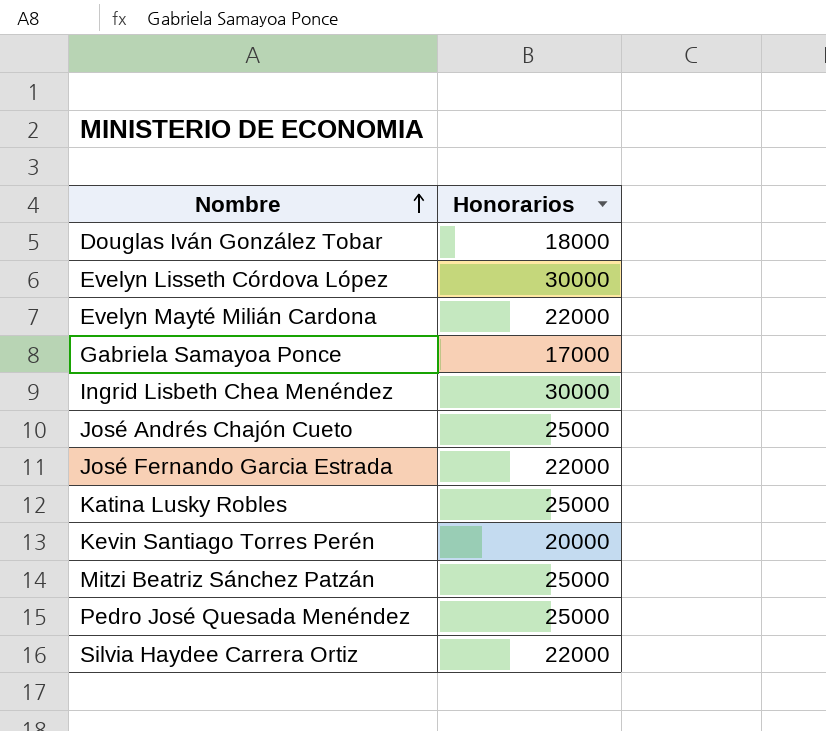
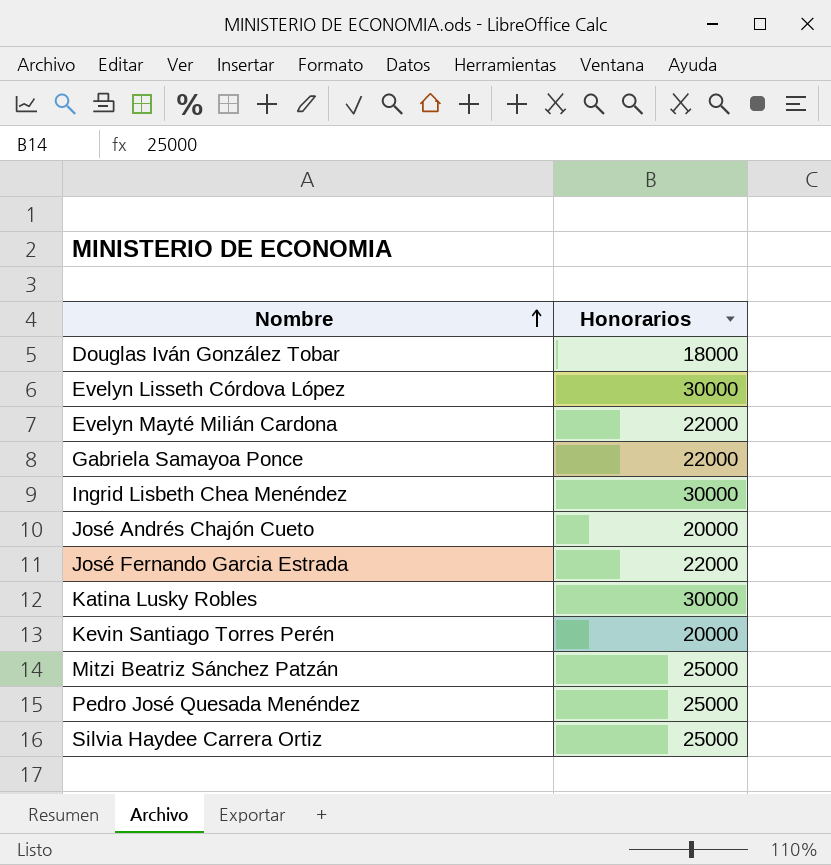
Gabriela Samayoa Ponce | Honorarios: 17000 -> 22000
José Andrés Chajón Cueto | Honorarios: 25000 -> 20000
Katina Lusky Robles | Honorarios: 25000 -> 30000
Silvia Haydee Carrera Ortiz | Honorarios: 22000 -> 25000

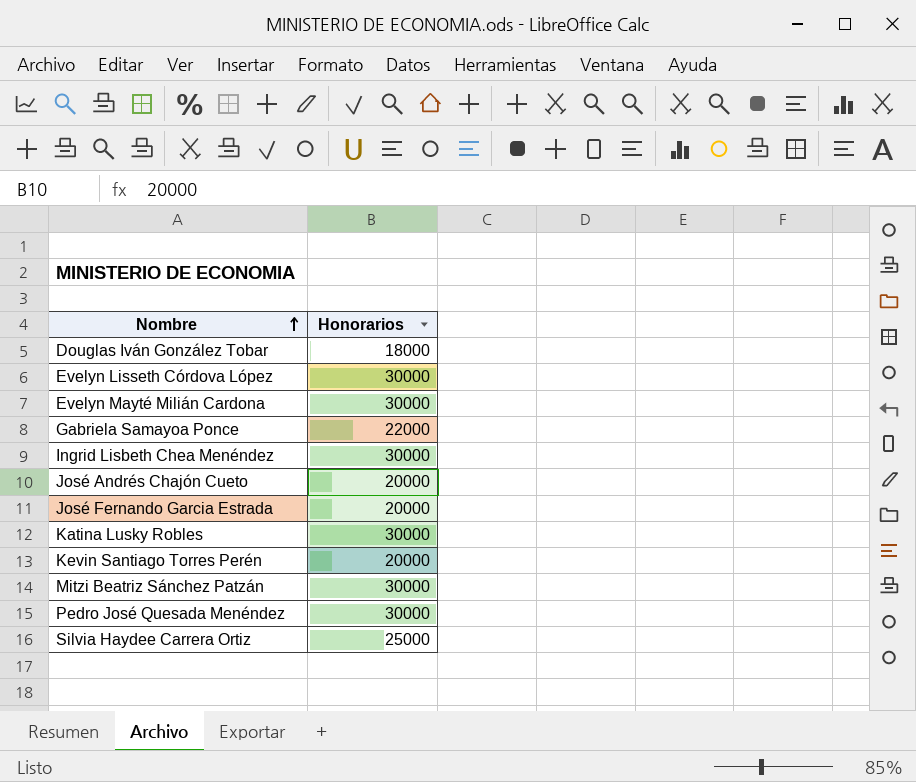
Evelyn Mayté Milián Cardona | Honorarios: 22000 -> 30000
José Fernando Garcia Estrada | Honorarios: 22000 -> 20000
Mitzi Beatriz Sánchez Patzán | Honorarios: 25000 -> 30000
Pedro José Quesada Menéndez | Honorarios: 25000 -> 30000

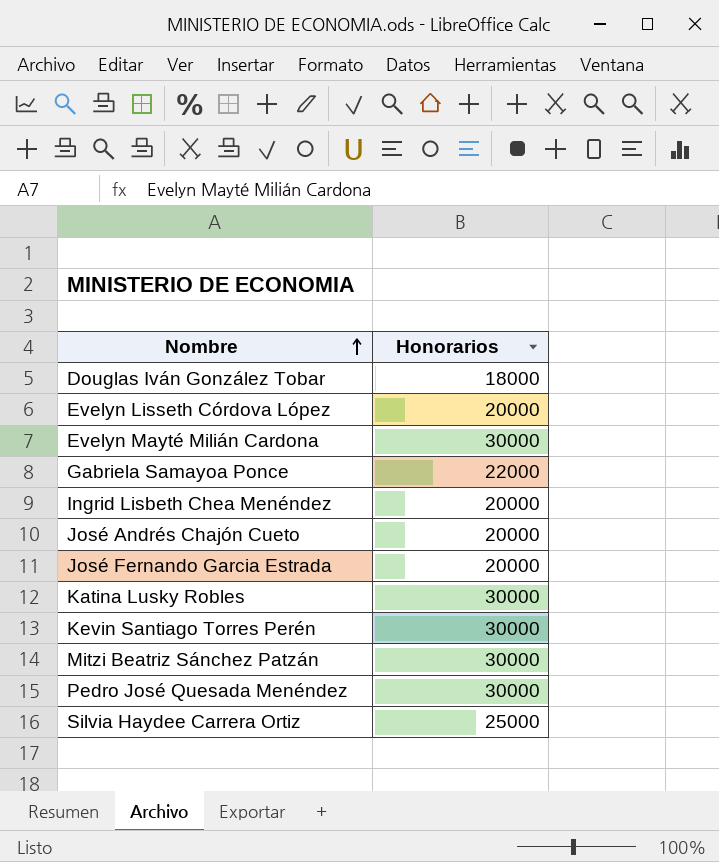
Evelyn Lisseth Córdova López | Honorarios: 30000 -> 20000
Ingrid Lisbeth Chea Menéndez | Honorarios: 30000 -> 20000
Kevin Santiago Torres Perén | Honorarios: 20000 -> 30000

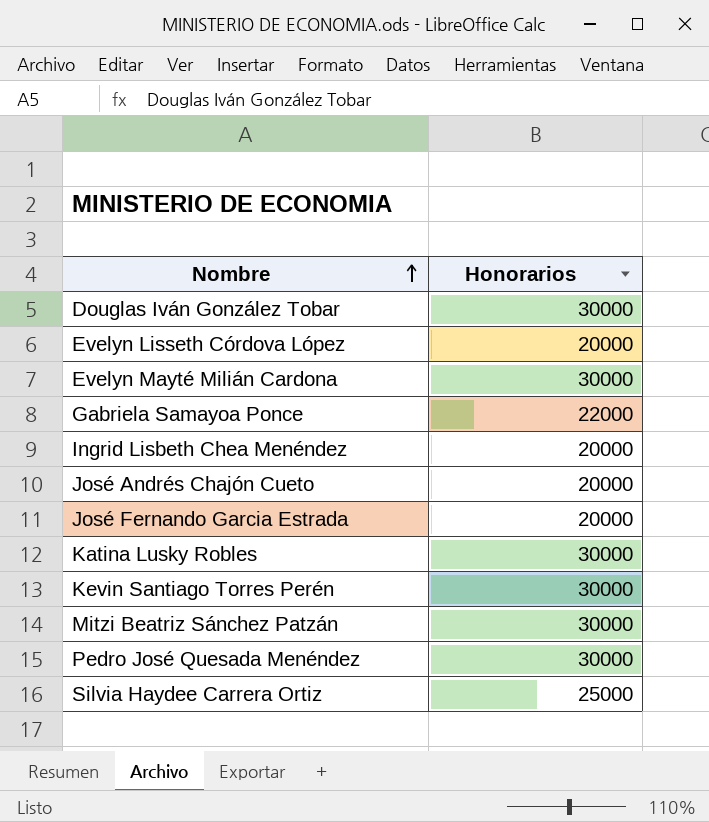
Douglas Iván González Tobar | Honorarios: 18000 -> 30000

